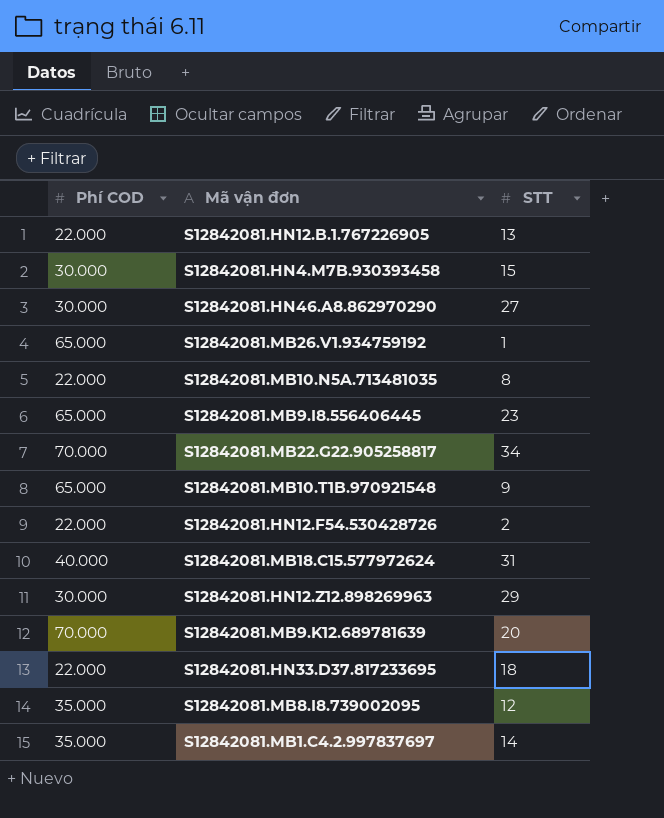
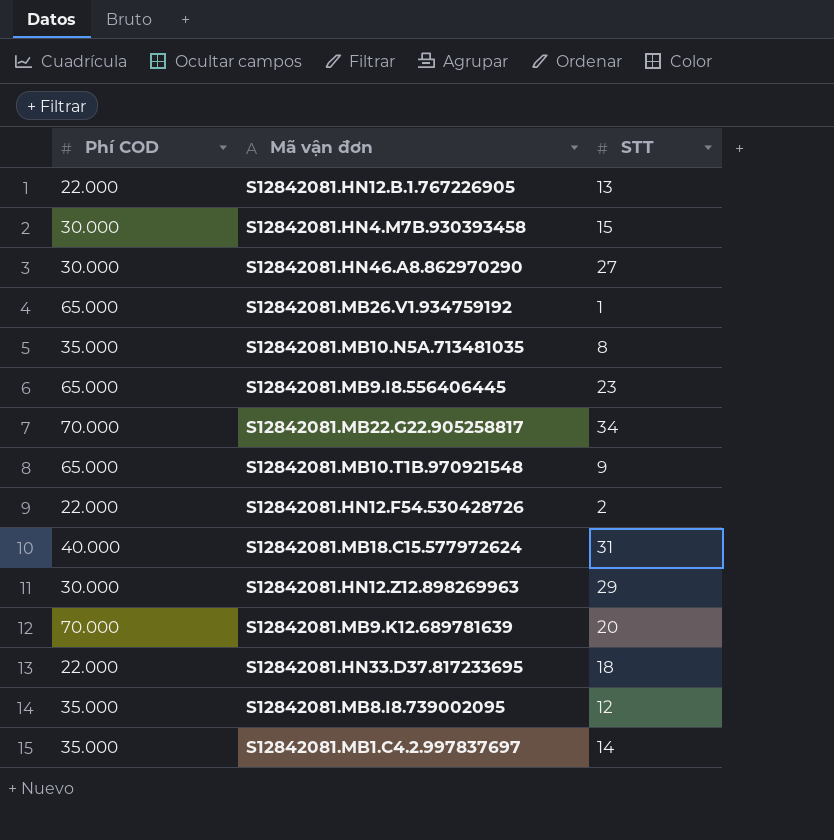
S12842081.MB10.N5A.713481035 | Phí COD: 22.000 -> 35.000

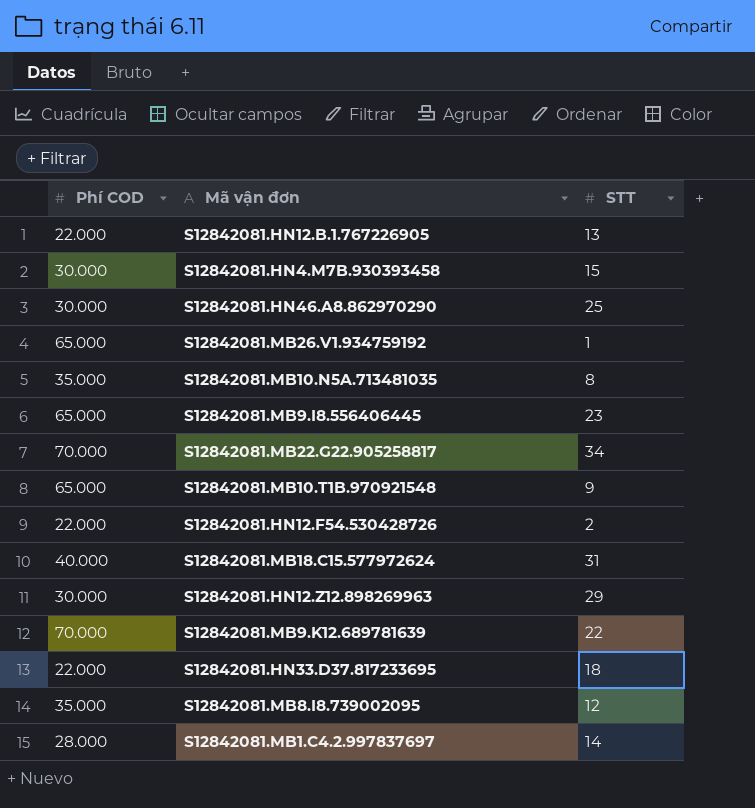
S12842081.HN46.A8.862970290 | STT: 27 -> 25
S12842081.MB9.K12.689781639 | STT: 20 -> 22
S12842081.MB1.C4.2.997837697 | Phí COD: 35.000 -> 28.000

